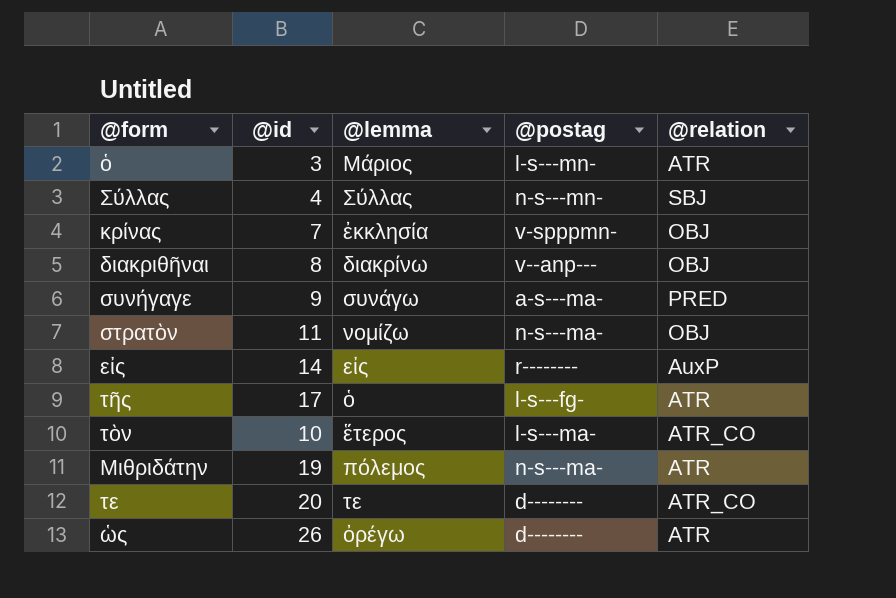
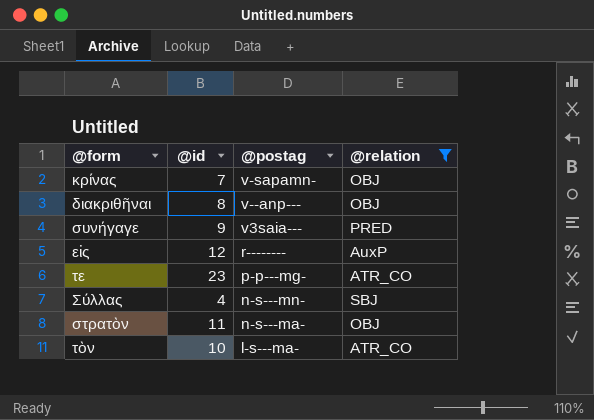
filter: none -> @relation != ATR
row order: none -> @postag descending
column @lemma | position: 3 -> none
κρίνας | @postag: v-spppmn- -> v-sapamn-
συνήγαγε | @postag: a-s---ma- -> v3saia---
εἰς | @id: 14 -> 12
τε | @id: 20 -> 23
τε | @postag: d-------- -> p-p---mg-

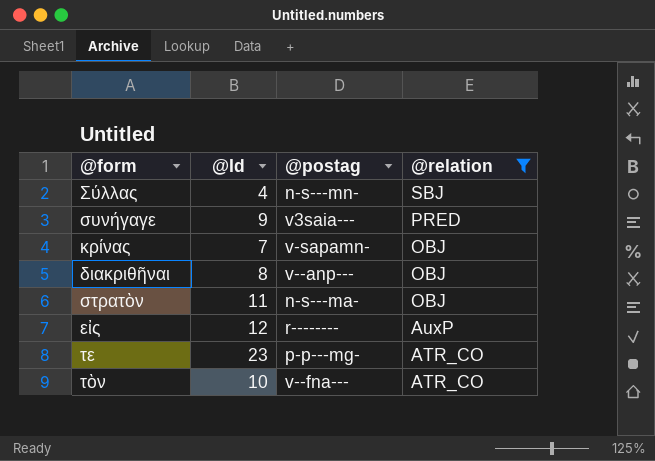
row order: @postag descending -> @relation descending
column name: @id -> @Id
τὸν | @postag: l-s---ma- -> v--fna---

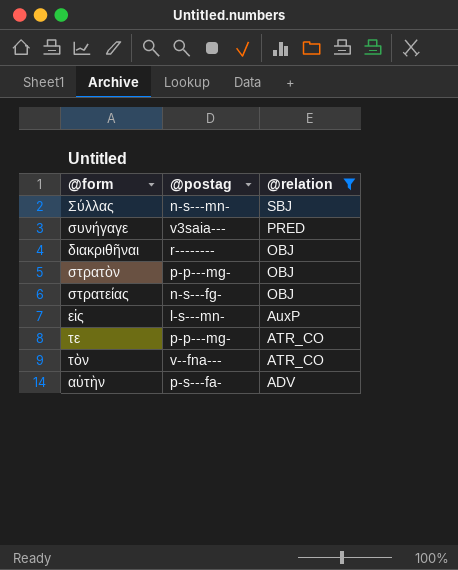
column @Id | position: 2 -> none
row κρίνας: 7 | v-sapamn- | OBJ -> none
διακριθῆναι | @postag: v--anp--- -> r--------
στρατὸν | @postag: n-s---ma- -> p-p---mg-
row στρατείας: none -> n-s---fg- | OBJ
εἰς | @postag: r-------- -> l-s---mn-
row αὐτὴν: none -> p-s---fa- | ADV

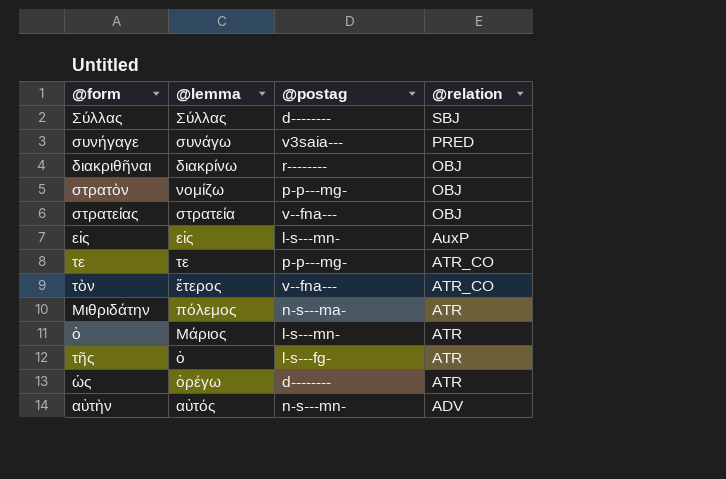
filter: @relation != ATR -> none
column @lemma | position: none -> 2
Σύλλας | @postag: n-s---mn- -> d--------
στρατείας | @postag: n-s---fg- -> v--fna---
αὐτὴν | @postag: p-s---fa- -> n-s---mn-

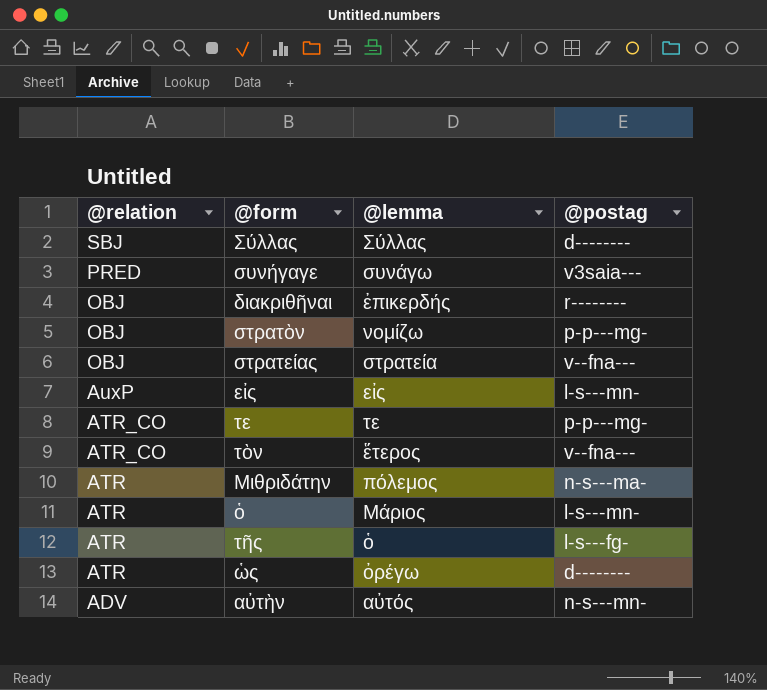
column @relation | position: 4 -> 1
διακριθῆναι | @lemma: διακρίνω -> ἐπικερδής

